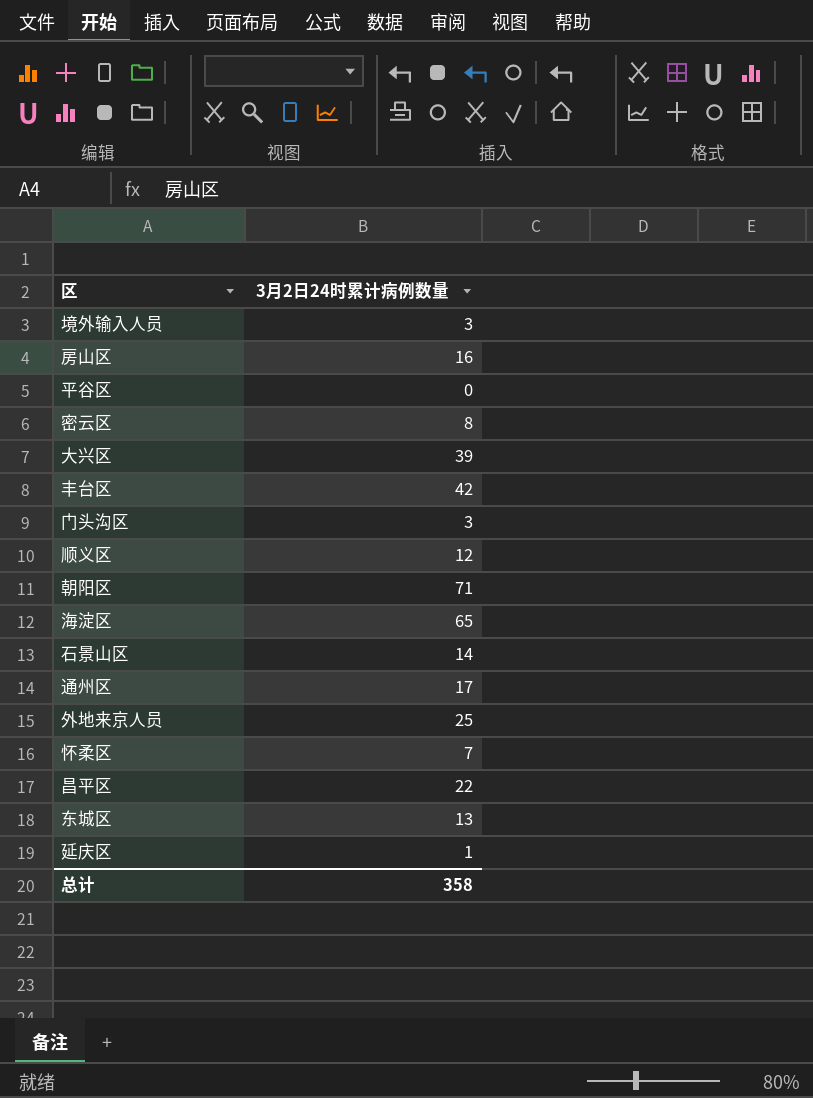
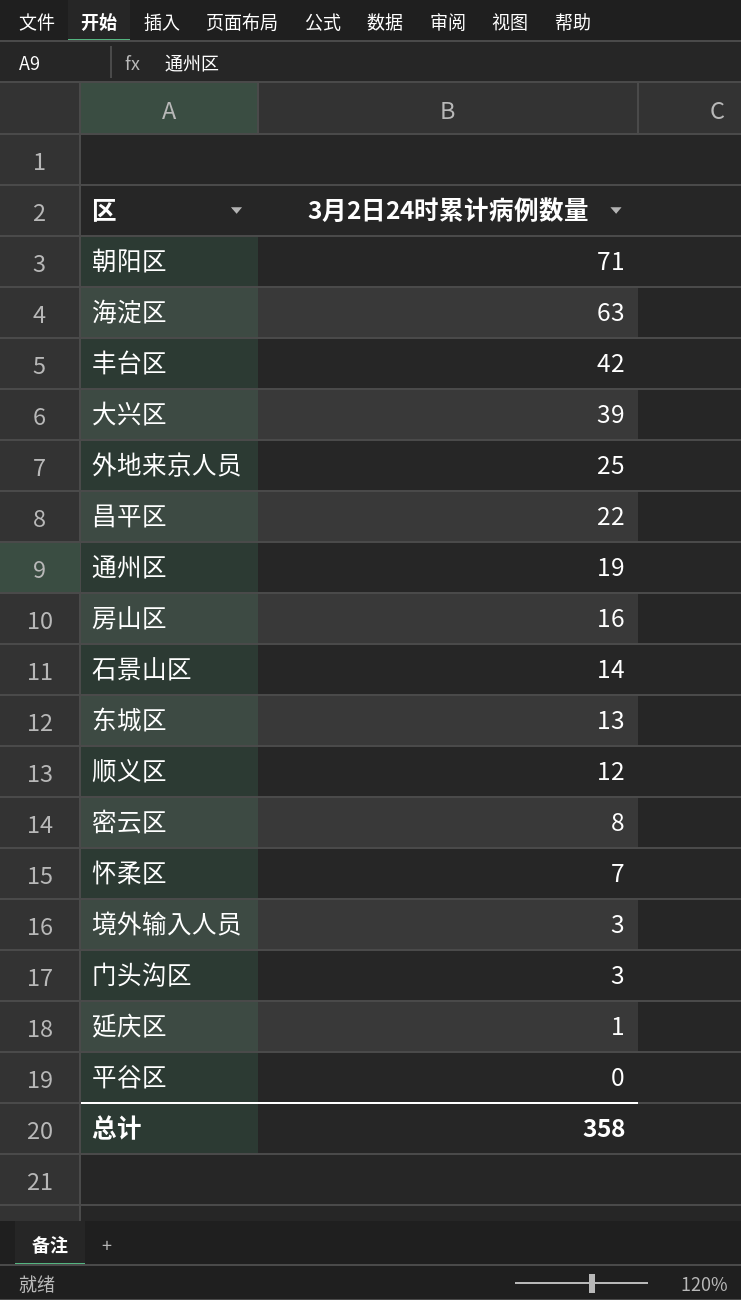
row order: none -> 3月2日24时累计病例数量 descending
海淀区 | 3月2日24时累计病例数量: 65 -> 63
通州区 | 3月2日24时累计病例数量: 17 -> 19

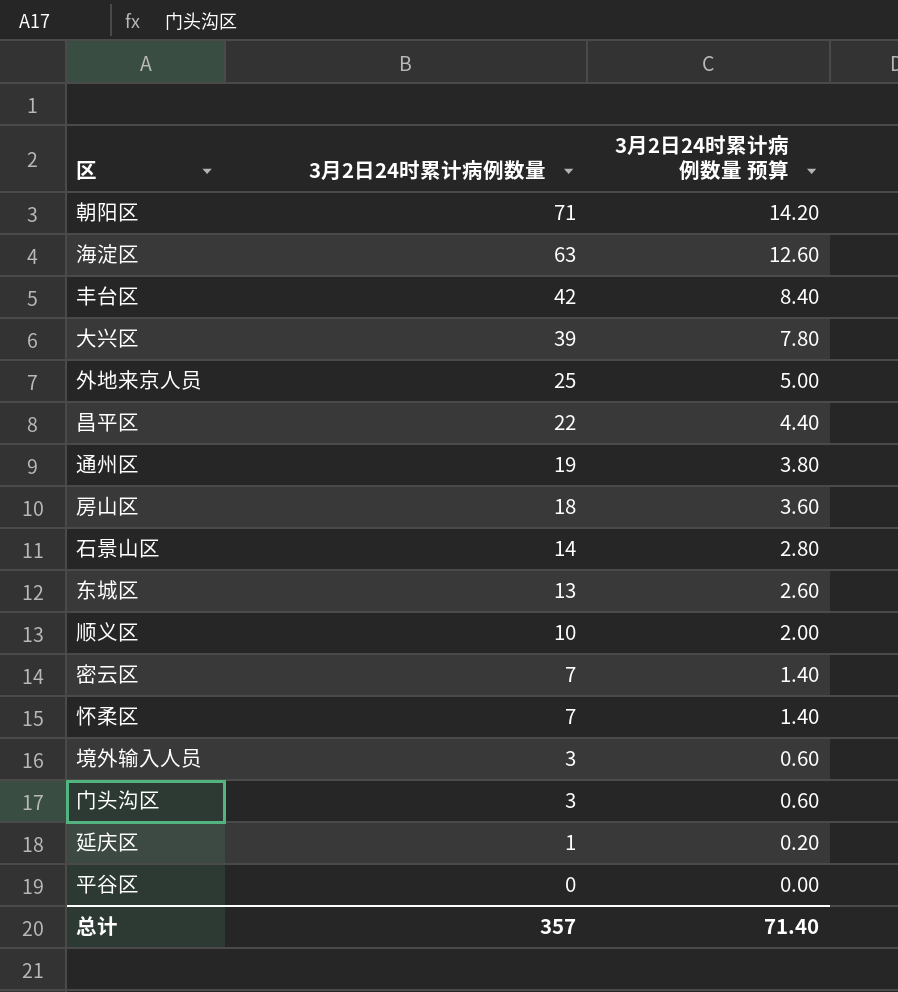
column 3月2日24时累计病例数量 预算 | formula: none -> [3月2日24时累计病例数量] * 0.2
房山区 | 3月2日24时累计病例数量: 16 -> 18
顺义区 | 3月2日24时累计病例数量: 12 -> 10
密云区 | 3月2日24时累计病例数量: 8 -> 7
总计 | 3月2日24时累计病例数量: 358 -> 357

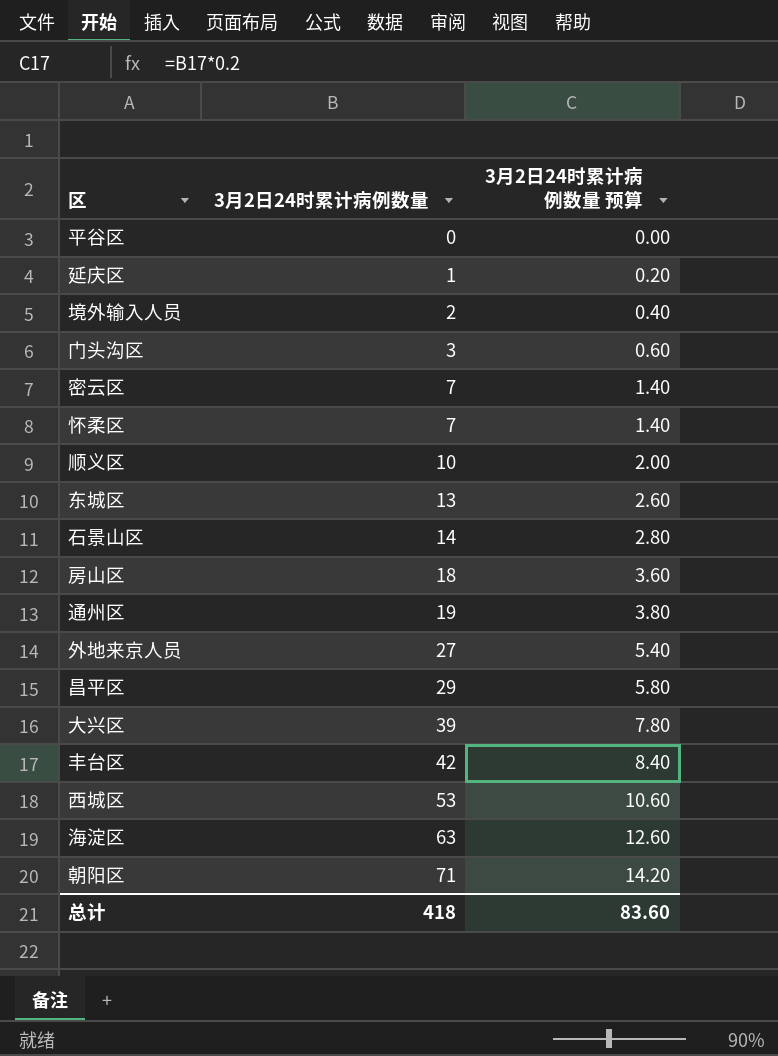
row order: 3月2日24时累计病例数量 descending -> 3月2日24时累计病例数量 ascending
境外输入人员 | 3月2日24时累计病例数量: 3 -> 2
境外输入人员 | 3月2日24时累计病例数量 预算: 0.60 -> 0.40
外地来京人员 | 3月2日24时累计病例数量: 25 -> 27
外地来京人员 | 3月2日24时累计病例数量 预算: 5.00 -> 5.40
昌平区 | 3月2日24时累计病例数量: 22 -> 29
昌平区 | 3月2日24时累计病例数量 预算: 4.40 -> 5.80
row 西城区: none -> 53 | 10.60
总计 | 3月2日24时累计病例数量: 357 -> 418
总计 | 3月2日24时累计病例数量 预算: 71.40 -> 83.60

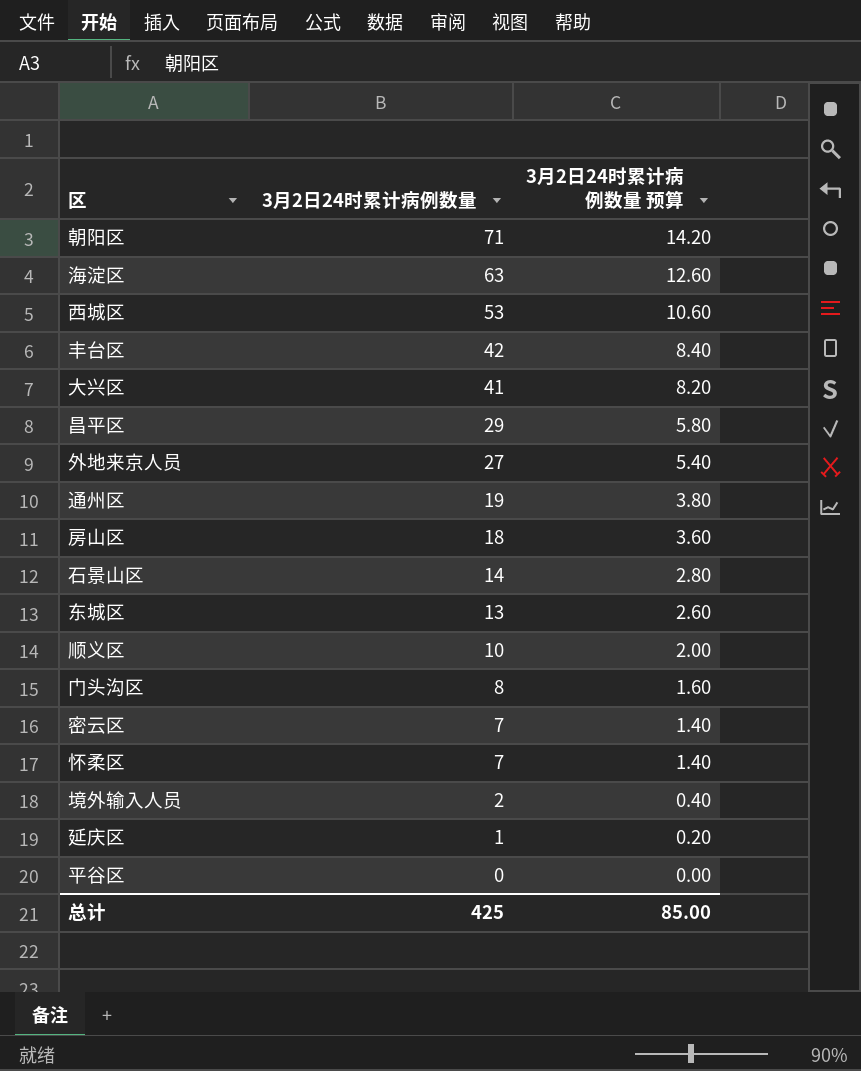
row order: 3月2日24时累计病例数量 ascending -> 3月2日24时累计病例数量 descending
大兴区 | 3月2日24时累计病例数量: 39 -> 41
大兴区 | 3月2日24时累计病例数量 预算: 7.80 -> 8.20
门头沟区 | 3月2日24时累计病例数量: 3 -> 8
门头沟区 | 3月2日24时累计病例数量 预算: 0.60 -> 1.60
总计 | 3月2日24时累计病例数量: 418 -> 425
总计 | 3月2日24时累计病例数量 预算: 83.60 -> 85.00

